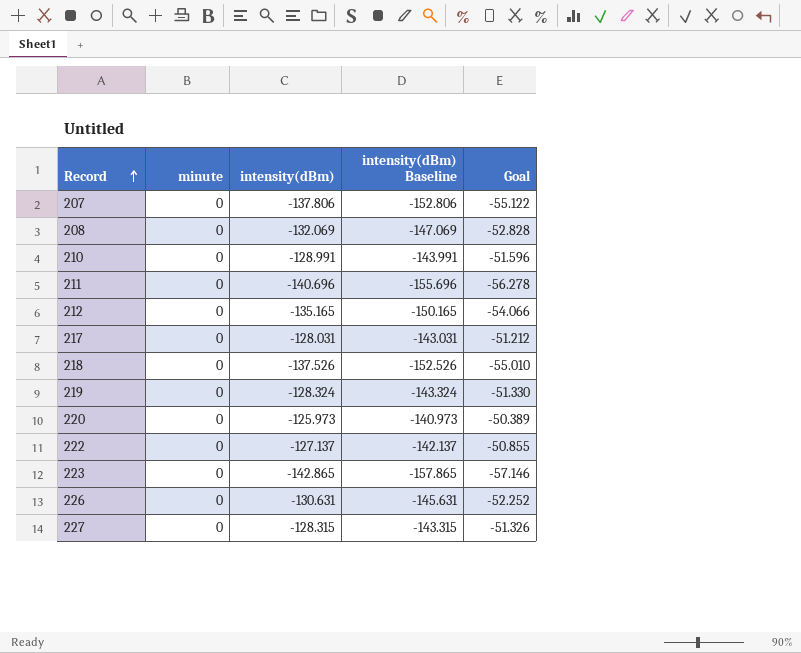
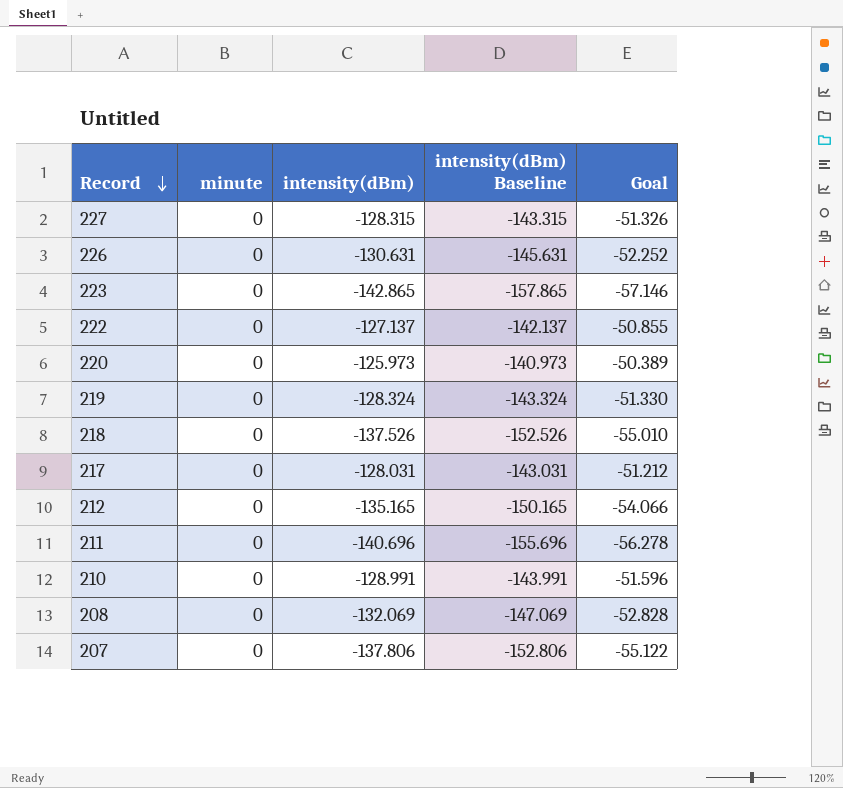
row order: Record ascending -> Record descending

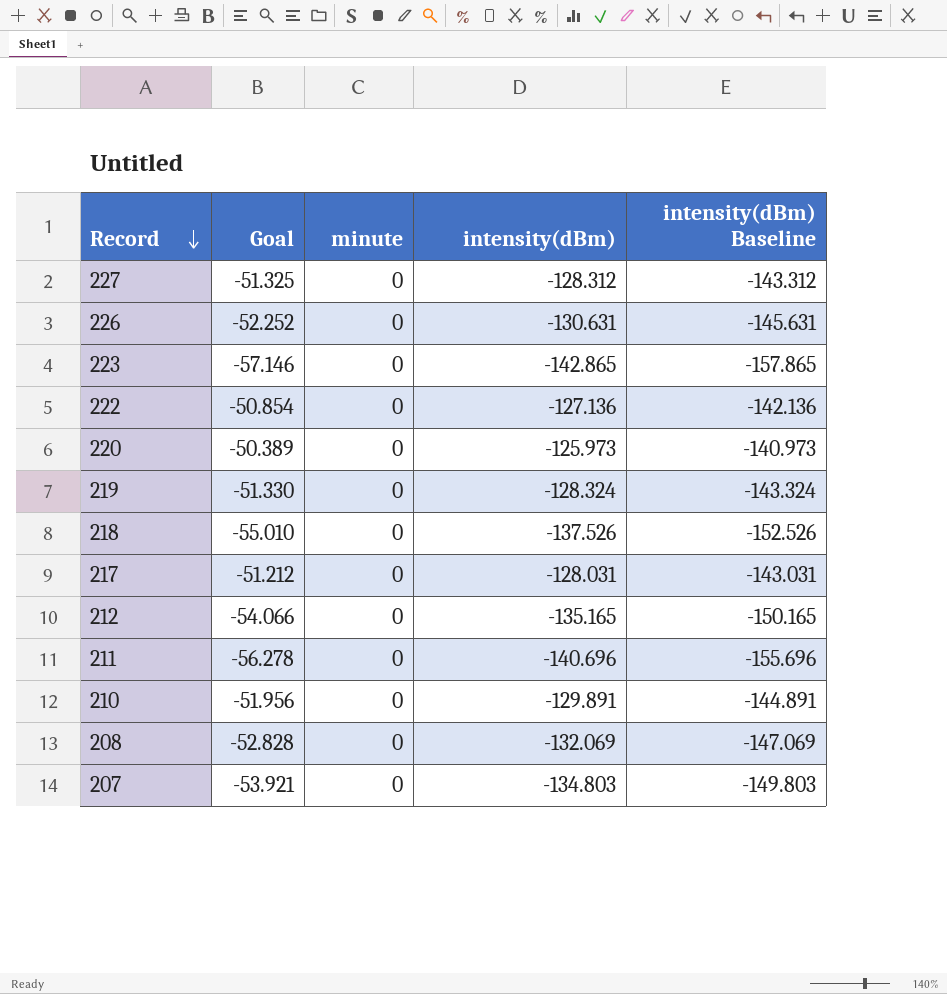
column Goal | position: 5 -> 2
227 | Goal: -51.326 -> -51.325
227 | intensity(dBm): -128.315 -> -128.312
227 | intensity(dBm) Baseline: -143.315 -> -143.312
222 | Goal: -50.855 -> -50.854
222 | intensity(dBm): -127.137 -> -127.136
222 | intensity(dBm) Baseline: -142.137 -> -142.136
210 | Goal: -51.596 -> -51.956
210 | intensity(dBm): -128.991 -> -129.891
210 | intensity(dBm) Baseline: -143.991 -> -144.891
207 | Goal: -55.122 -> -53.921
207 | intensity(dBm): -137.806 -> -134.803
207 | intensity(dBm) Baseline: -152.806 -> -149.803

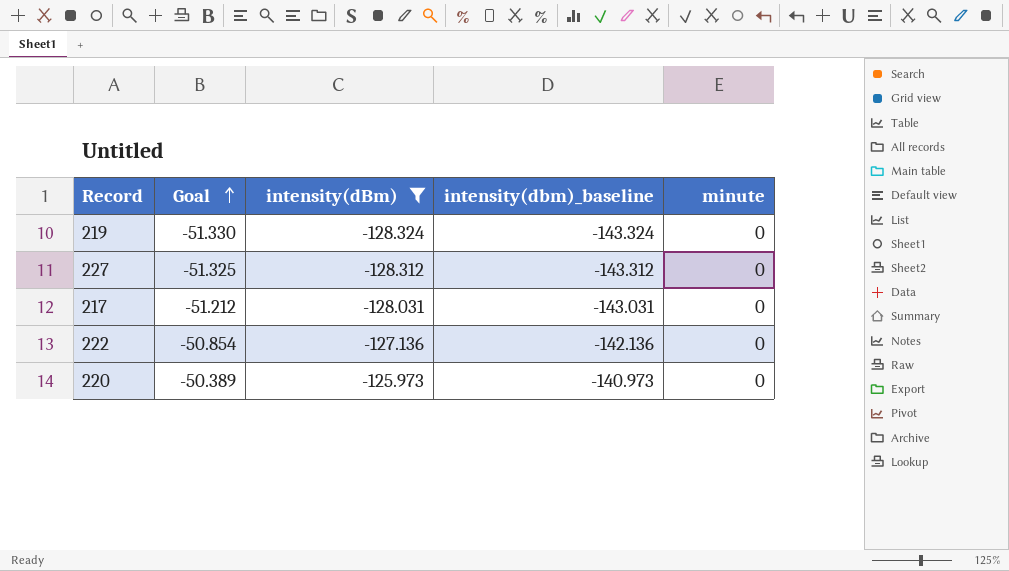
filter: none -> intensity(dBm) >= -128.324
row order: Record descending -> Goal ascending
column name: intensity(dBm) Baseline -> intensity(dbm)_baseline
column minute | position: 3 -> 5

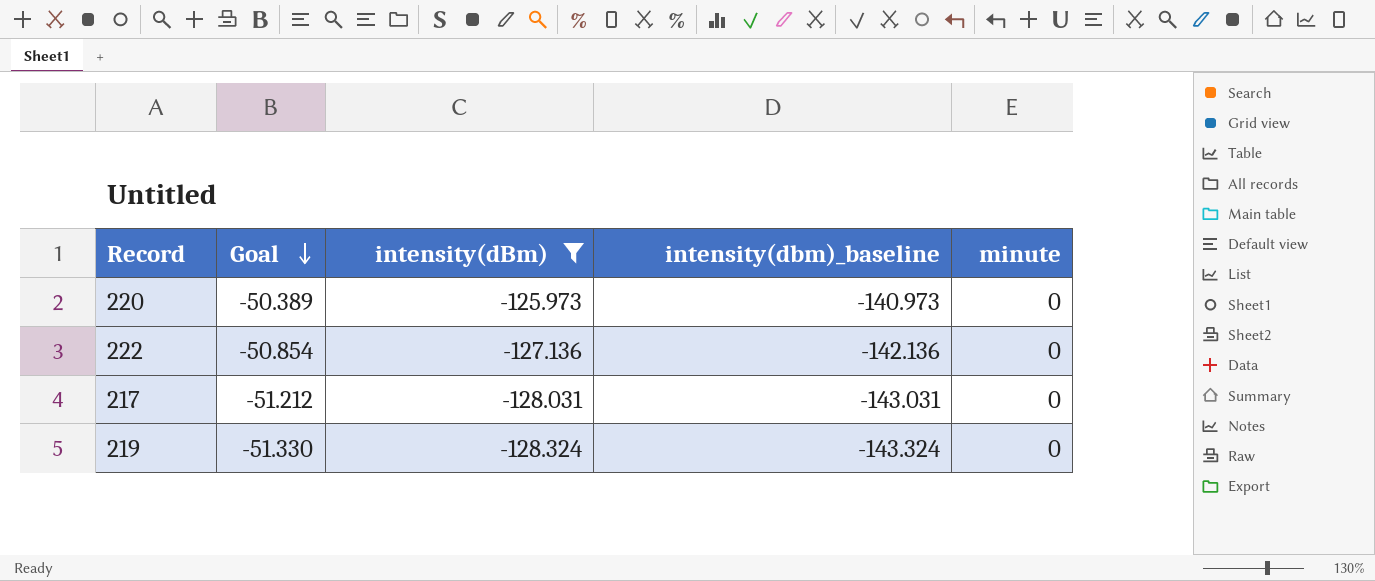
row order: Goal ascending -> Goal descending
row 227: -51.325 | -128.312 | -143.312 | 0 -> none

